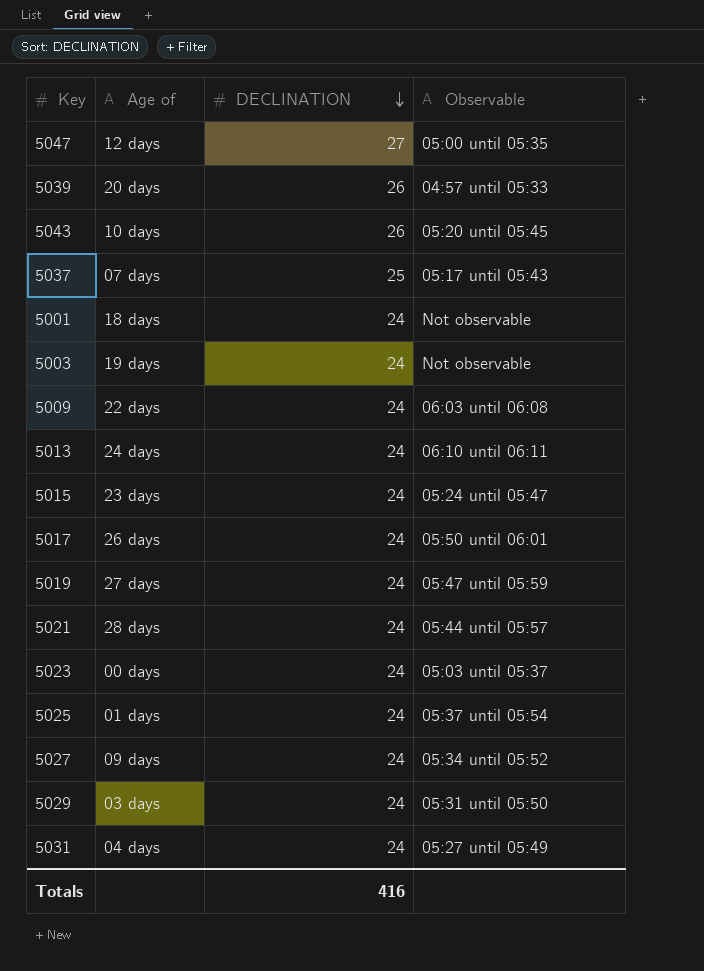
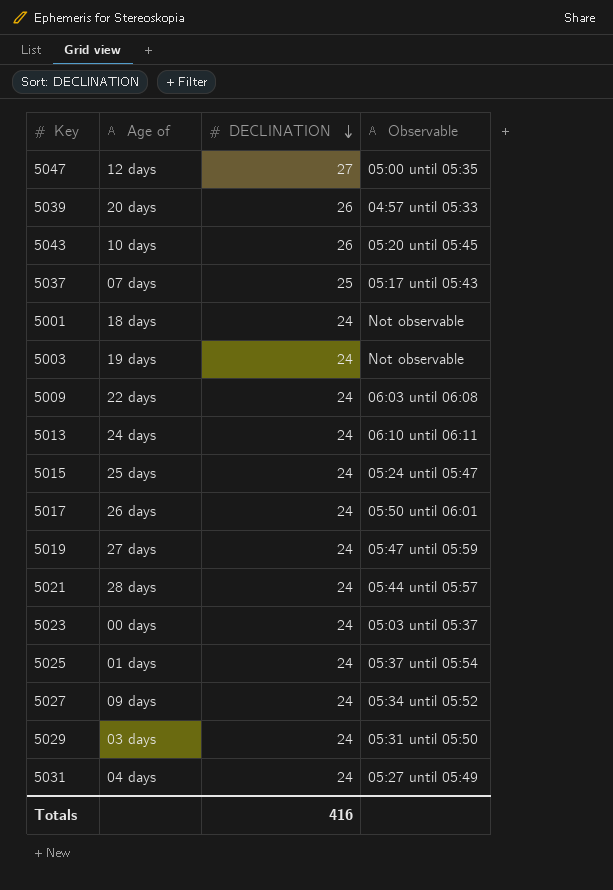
5015 | Age of: 23 days -> 25 days

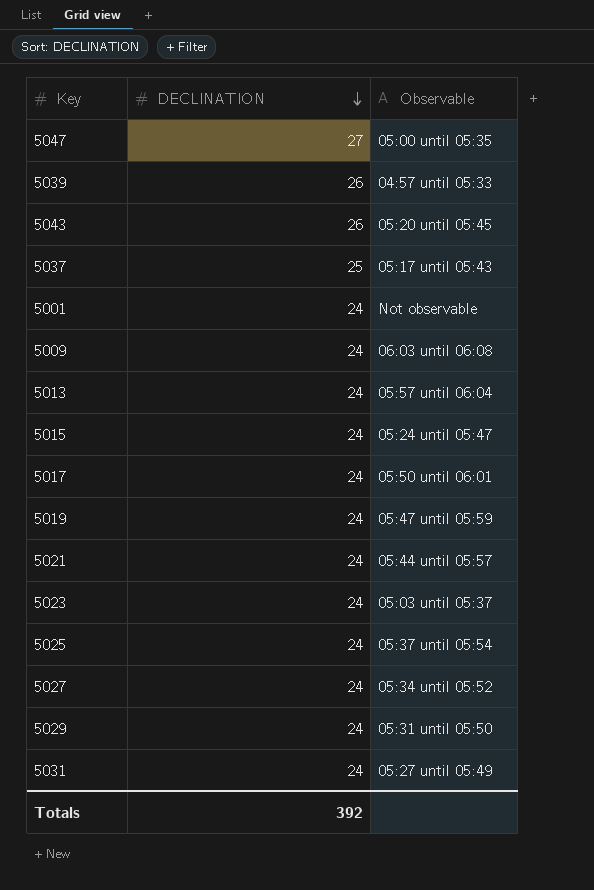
column Age of | position: 2 -> none
row 5003: 19 days | 24 | Not observable -> none
5013 | Observable: 06:10 until 06:11 -> 05:57 until 06:04
Totals | DECLINATION: 416 -> 392

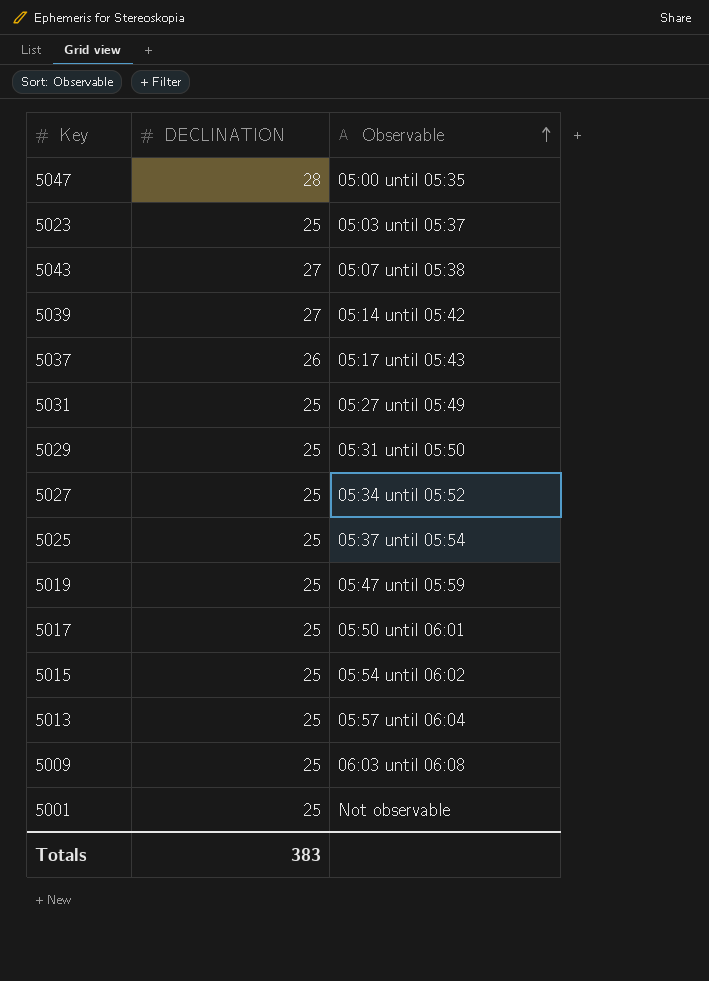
row order: DECLINATION descending -> Observable ascending
row 5021: 24 | 05:44 until 05:57 -> none
5047 | DECLINATION: 27 -> 28
5023 | DECLINATION: 24 -> 25
5043 | DECLINATION: 26 -> 27
5043 | Observable: 05:20 until 05:45 -> 05:07 until 05:38
5039 | DECLINATION: 26 -> 27
5039 | Observable: 04:57 until 05:33 -> 05:14 until 05:42
5037 | DECLINATION: 25 -> 26
5031 | DECLINATION: 24 -> 25
5029 | DECLINATION: 24 -> 25
5027 | DECLINATION: 24 -> 25
5025 | DECLINATION: 24 -> 25
5019 | DECLINATION: 24 -> 25
5017 | DECLINATION: 24 -> 25
5015 | DECLINATION: 24 -> 25
5015 | Observable: 05:24 until 05:47 -> 05:54 until 06:02
5013 | DECLINATION: 24 -> 25
5009 | DECLINATION: 24 -> 25
5001 | DECLINATION: 24 -> 25
Totals | DECLINATION: 392 -> 383

